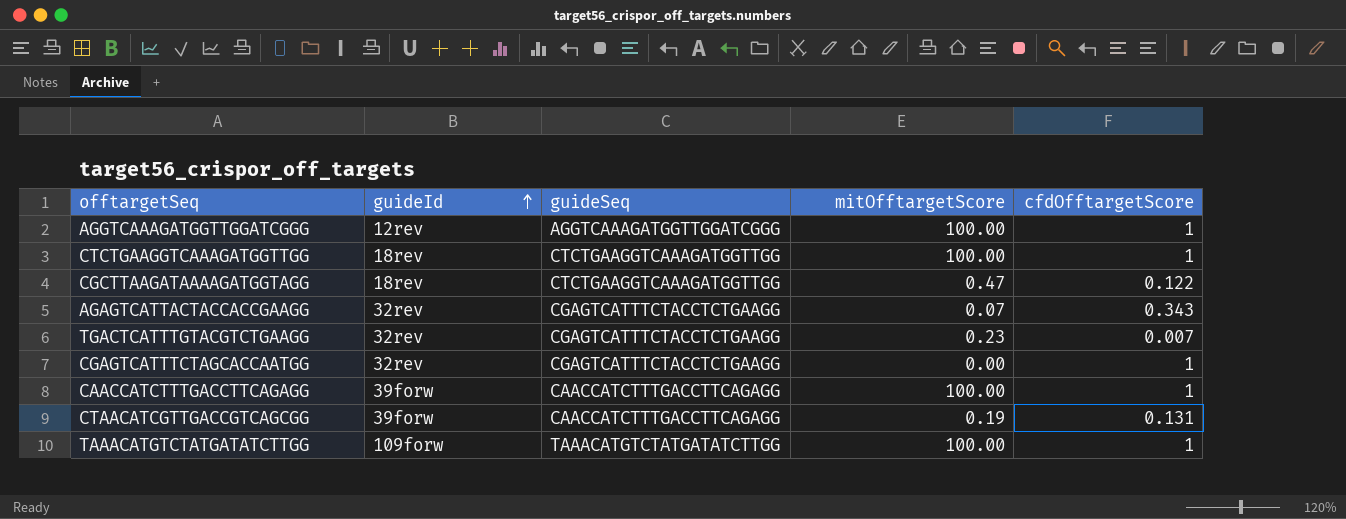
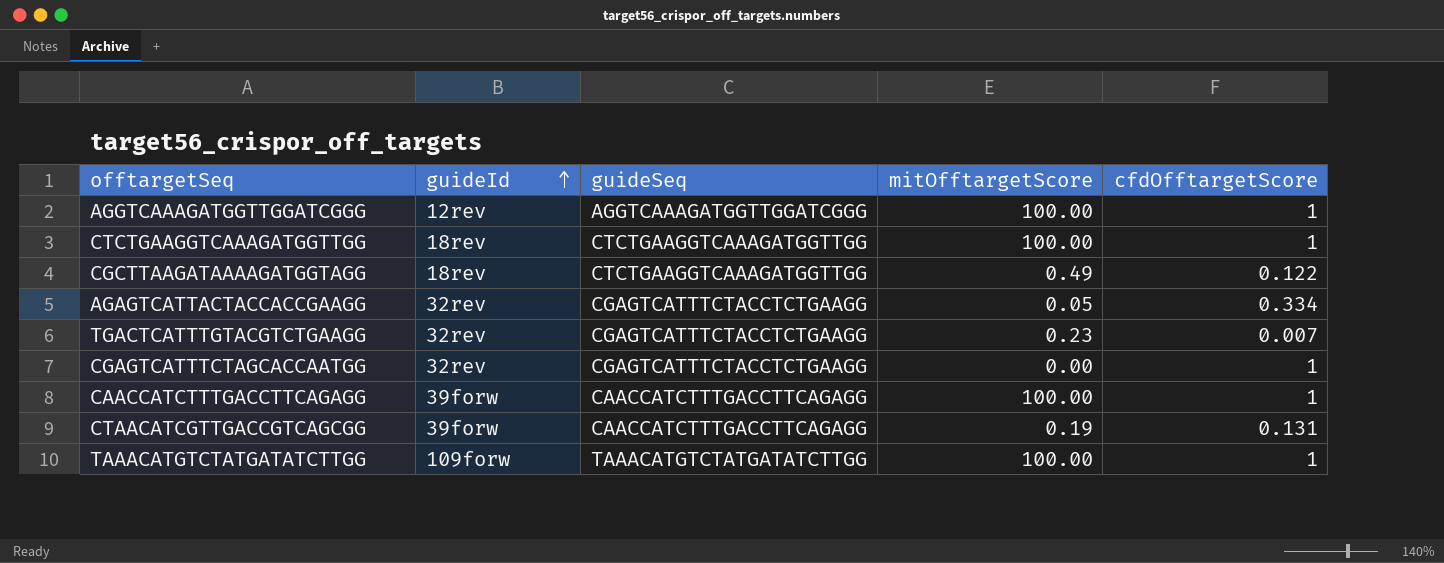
CGCTTAAGATAAAAGATGGTAGG | mitOfftargetScore: 0.47 -> 0.49
AGAGTCATTACTACCACCGAAGG | mitOfftargetScore: 0.07 -> 0.05
AGAGTCATTACTACCACCGAAGG | cfdOfftargetScore: 0.343 -> 0.334

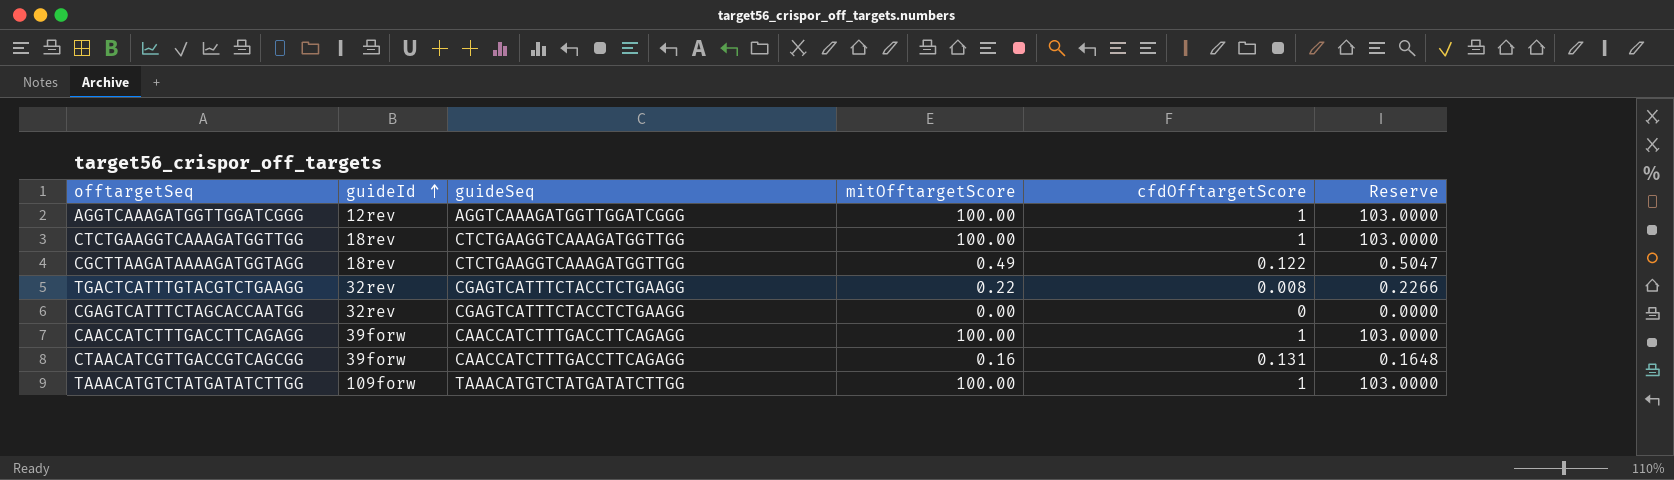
column Reserve | formula: none -> [mitOfftargetScore] * 1.03
row AGAGTCATTACTACCACCGAAGG: 32rev | CGAGTCATTTCTACCTCTGAAGG | 0.05 | 0.334 -> none
TGACTCATTTGTACGTCTGAAGG | mitOfftargetScore: 0.23 -> 0.22
TGACTCATTTGTACGTCTGAAGG | cfdOfftargetScore: 0.007 -> 0.008
CGAGTCATTTCTAGCACCAATGG | cfdOfftargetScore: 1 -> 0
CTAACATCGTTGACCGTCAGCGG | mitOfftargetScore: 0.19 -> 0.16

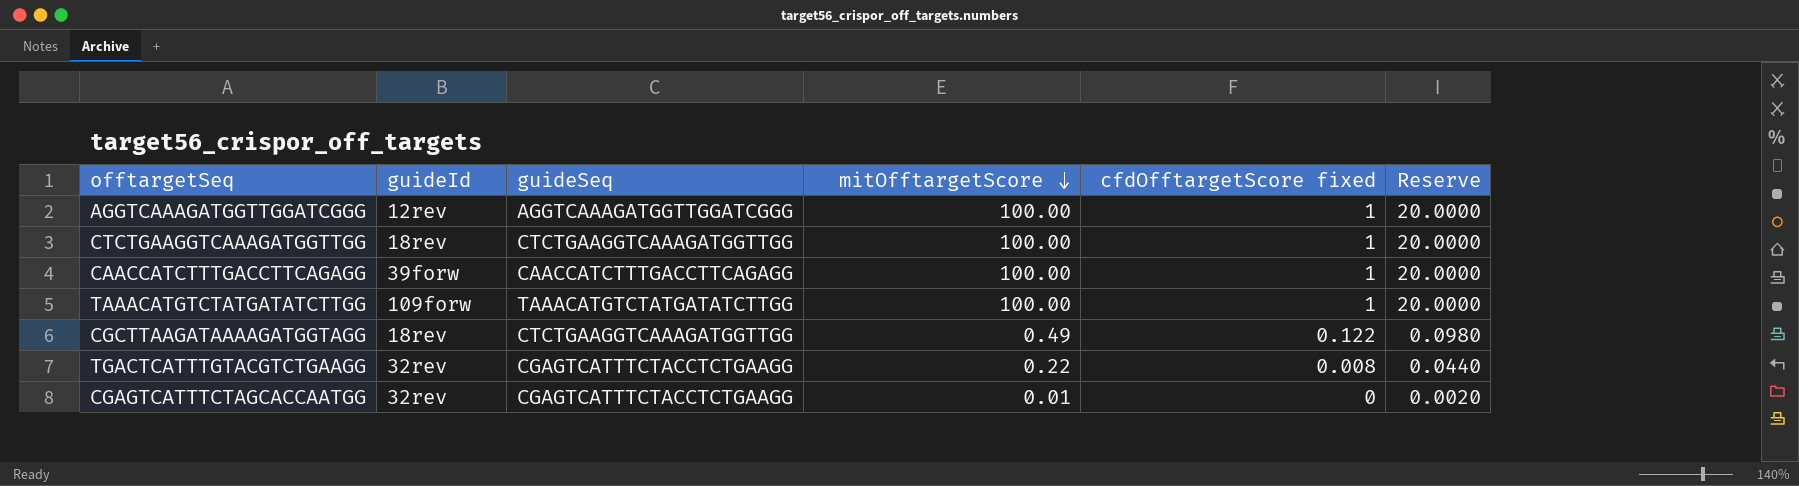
row order: guideId ascending -> mitOfftargetScore descending
column name: cfdOfftargetScore -> cfdOfftargetScore fixed
column Reserve | formula: [mitOfftargetScore] * 1.03 -> [mitOfftargetScore] * 0.2
row CTAACATCGTTGACCGTCAGCGG: 39forw | CAACCATCTTTGACCTTCAGAGG | 0.16 | 0.131 | 0.1648 -> none
CGAGTCATTTCTAGCACCAATGG | mitOfftargetScore: 0.00 -> 0.01

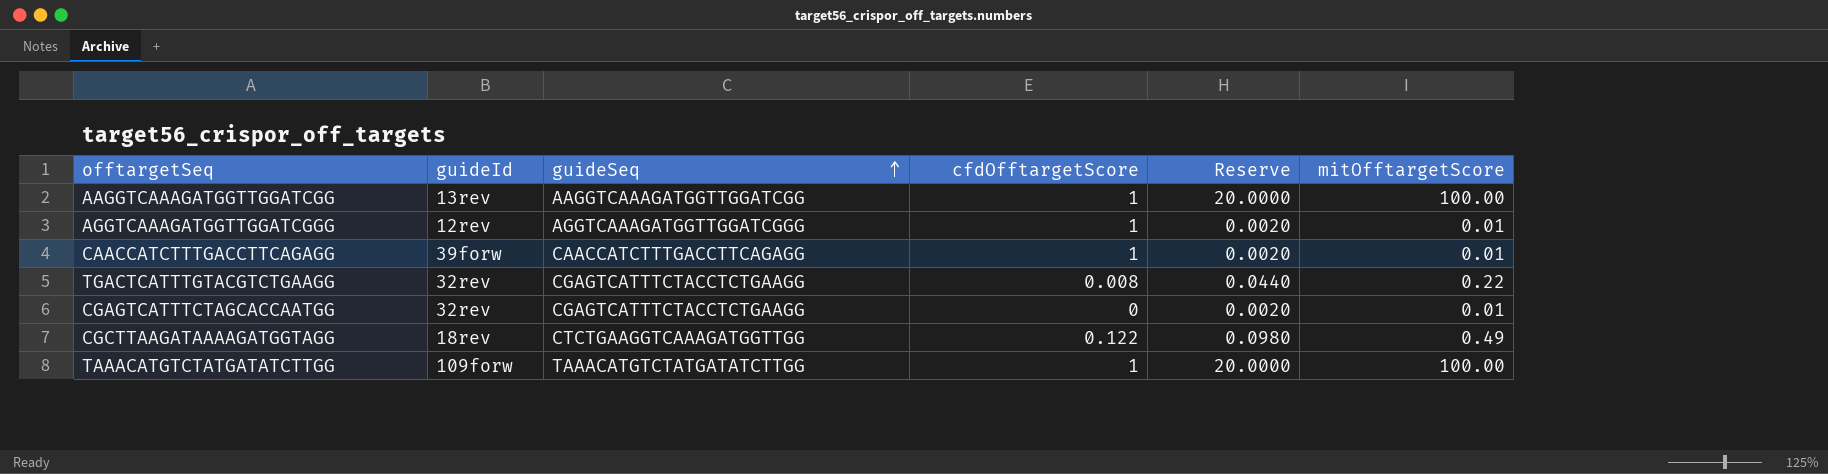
row order: mitOfftargetScore descending -> guideSeq ascending
column name: cfdOfftargetScore fixed -> cfdOfftargetScore
column mitOfftargetScore | position: 4 -> 6
row CTCTGAAGGTCAAAGATGGTTGG: 18rev | CTCTGAAGGTCAAAGATGGTTGG | 100.00 | 1 | 20.0000 -> none
row AAGGTCAAAGATGGTTGGATCGG: none -> 13rev | AAGGTCAAAGATGGTTGGATCGG | 1 | 20.0000 | 100.00
AGGTCAAAGATGGTTGGATCGGG | Reserve: 20.0000 -> 0.0020
AGGTCAAAGATGGTTGGATCGGG | mitOfftargetScore: 100.00 -> 0.01
CAACCATCTTTGACCTTCAGAGG | Reserve: 20.0000 -> 0.0020
CAACCATCTTTGACCTTCAGAGG | mitOfftargetScore: 100.00 -> 0.01

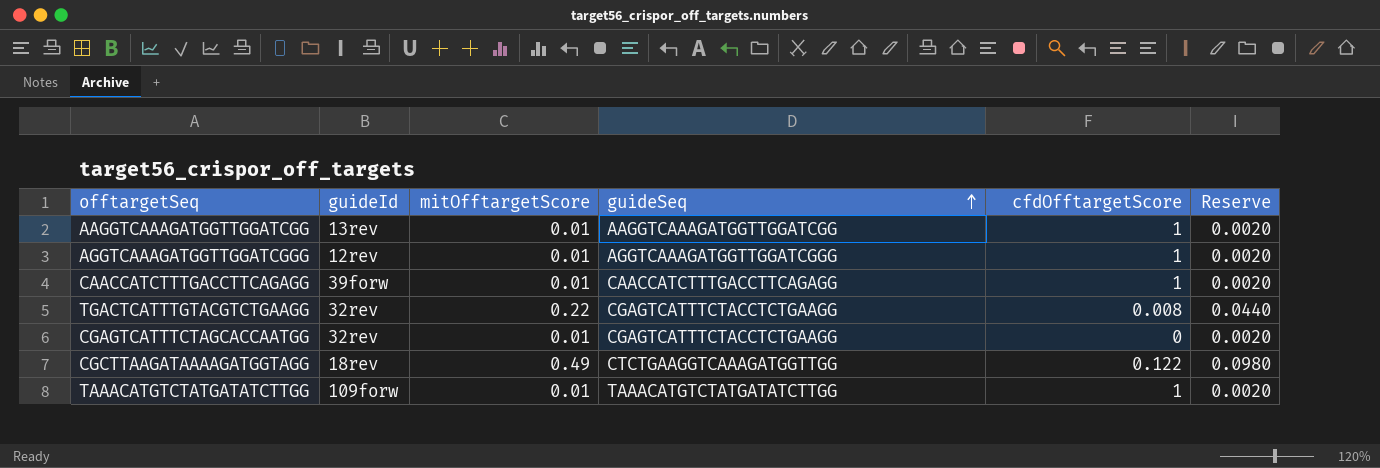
column mitOfftargetScore | position: 6 -> 3
AAGGTCAAAGATGGTTGGATCGG | mitOfftargetScore: 100.00 -> 0.01
AAGGTCAAAGATGGTTGGATCGG | Reserve: 20.0000 -> 0.0020
TAAACATGTCTATGATATCTTGG | mitOfftargetScore: 100.00 -> 0.01
TAAACATGTCTATGATATCTTGG | Reserve: 20.0000 -> 0.0020

